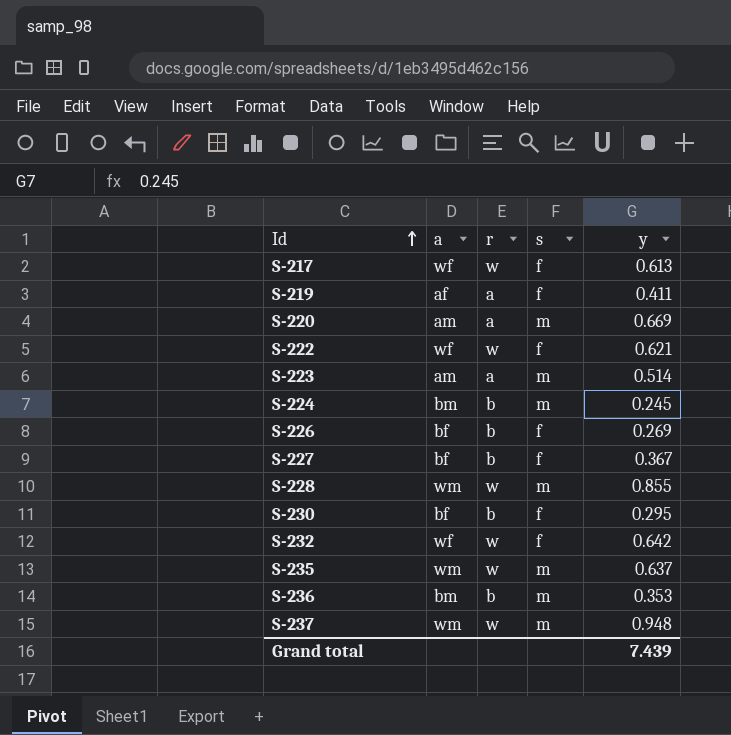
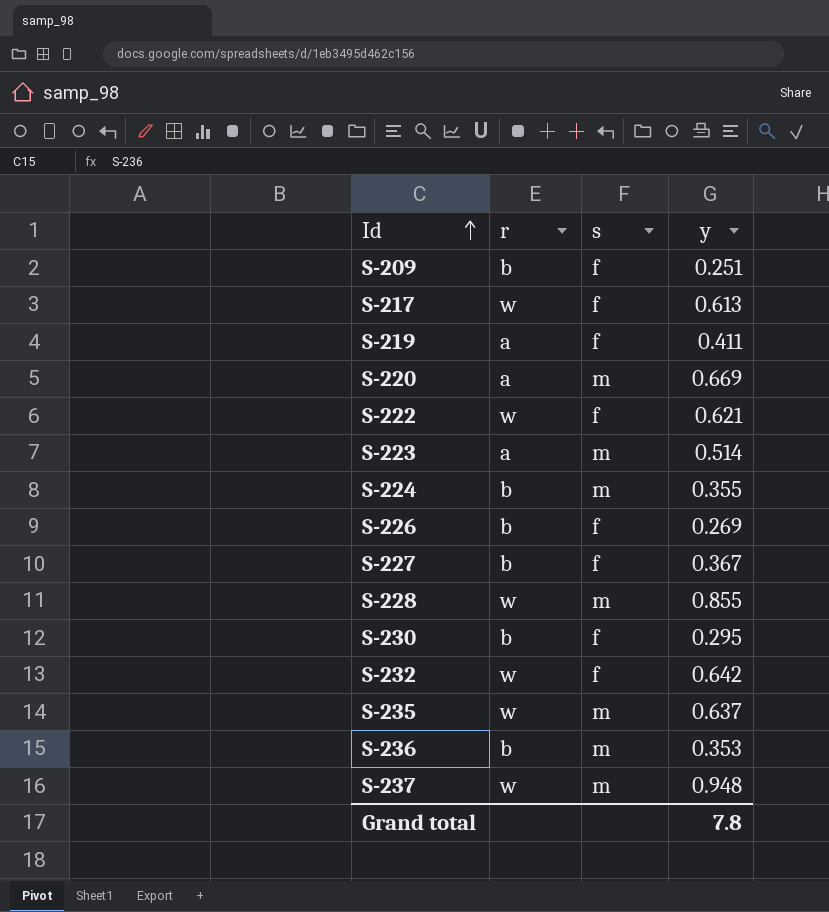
column a | position: 2 -> none
row S-209: none -> b | f | 0.251
S-224 | y: 0.245 -> 0.355
Grand total | y: 7.439 -> 7.8

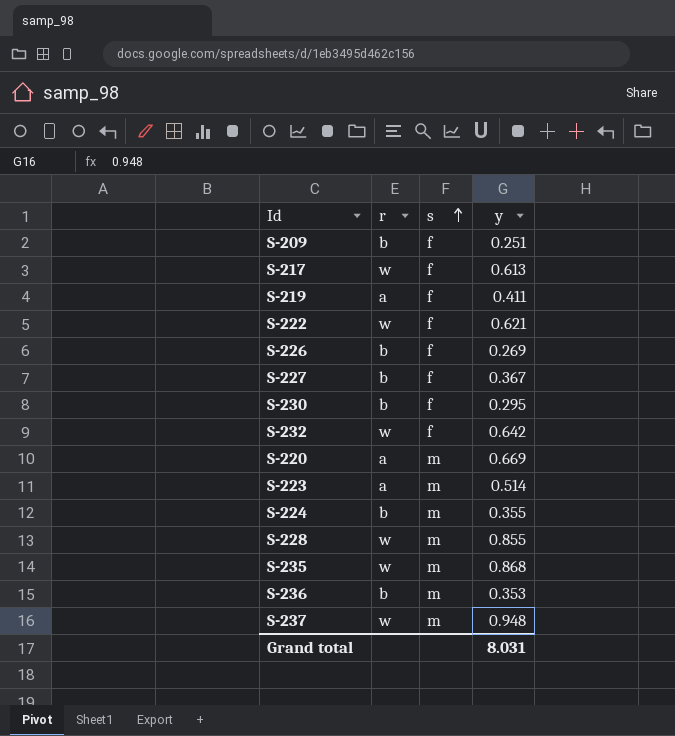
row order: Id ascending -> s ascending
S-235 | y: 0.637 -> 0.868
Grand total | y: 7.8 -> 8.031

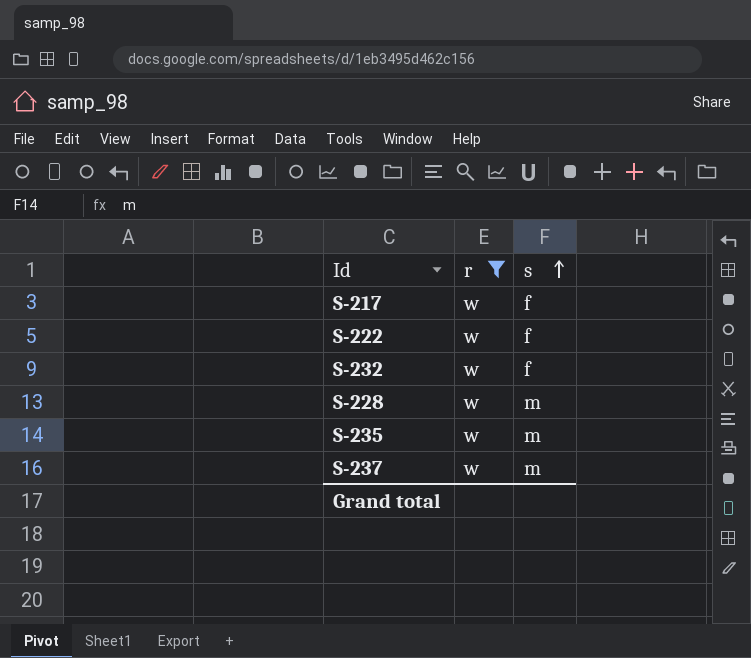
filter: none -> r = w
column y | position: 4 -> none

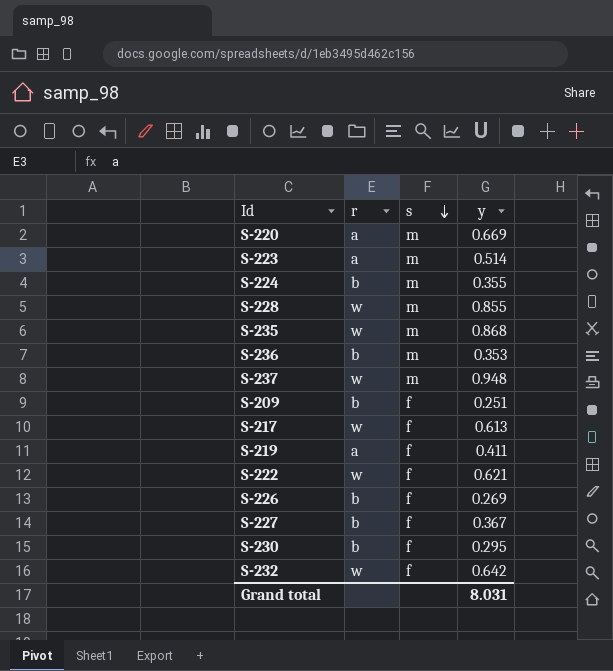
filter: r = w -> none
row order: s ascending -> s descending
column y | position: none -> 4

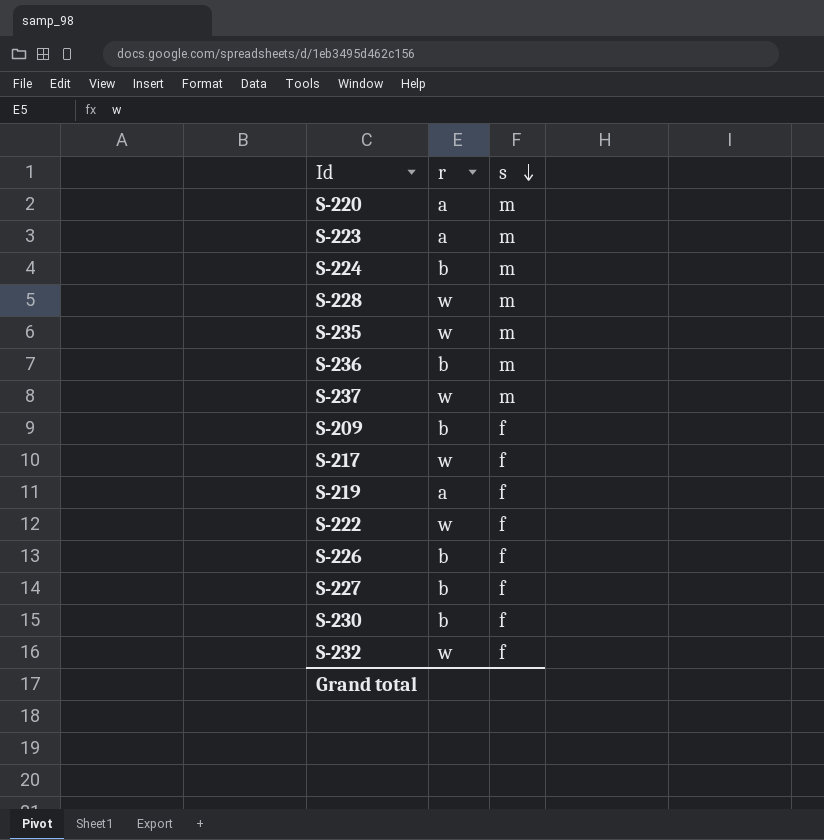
column y | position: 4 -> none

